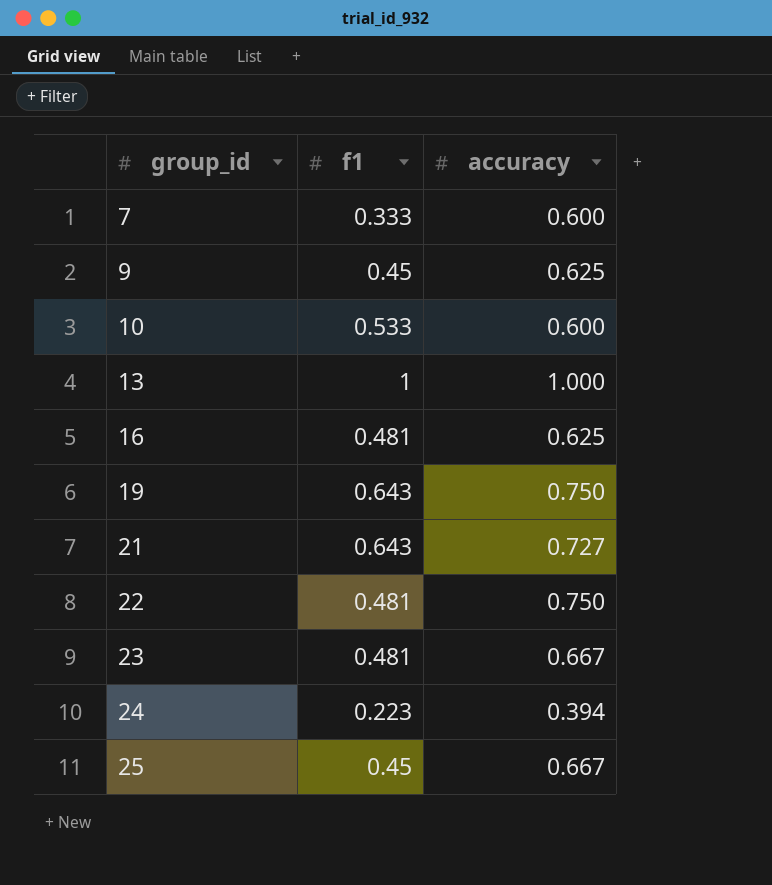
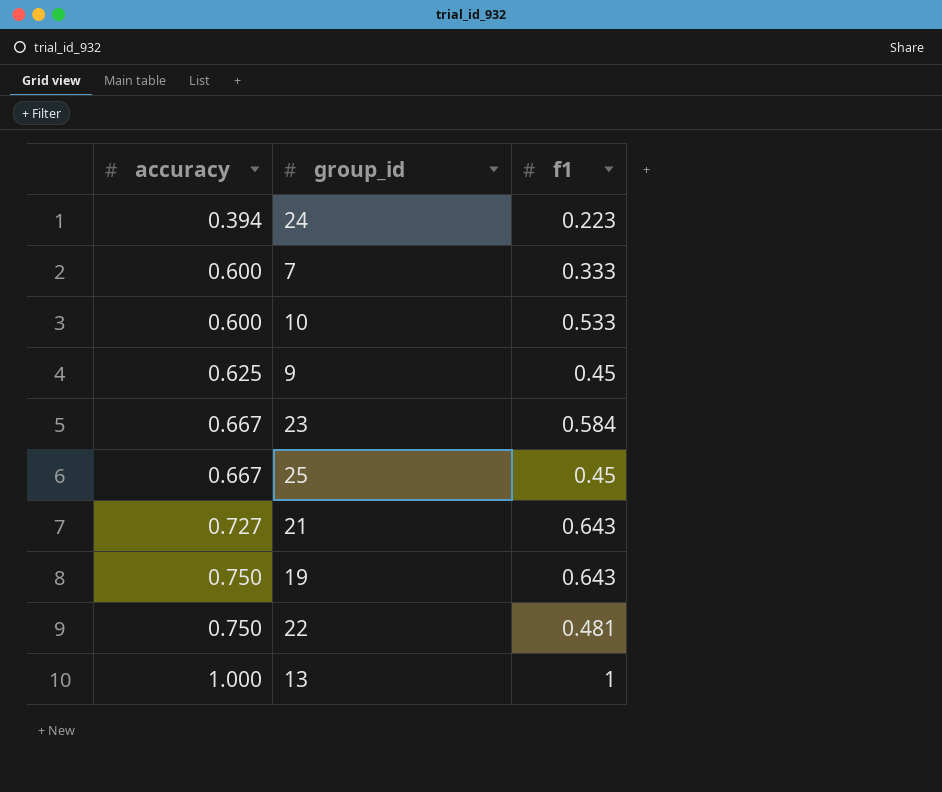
row order: group_id ascending -> accuracy ascending
column accuracy | position: 3 -> 1
row 16: 0.481 | 0.625 -> none
23 | f1: 0.481 -> 0.584

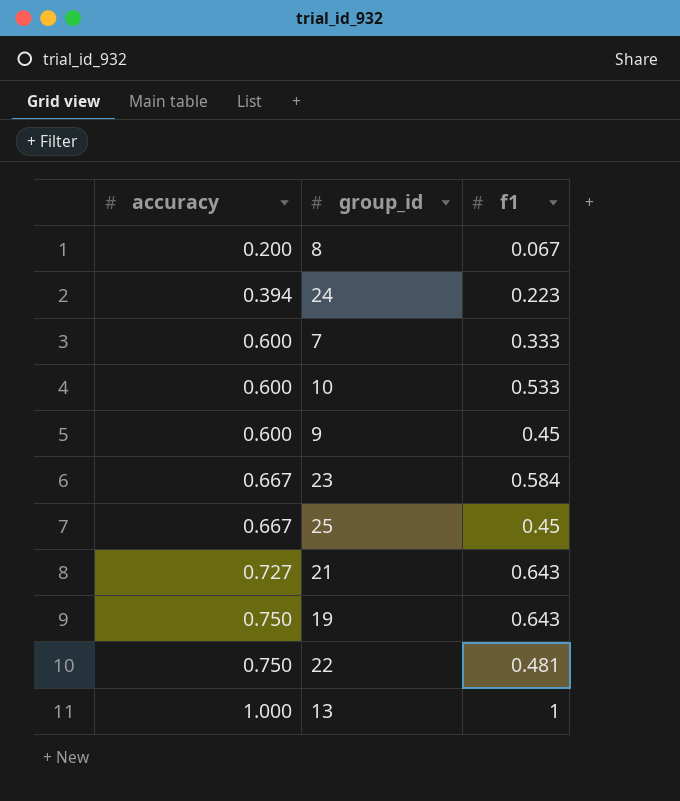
row 8: none -> 0.200 | 0.067
9 | accuracy: 0.625 -> 0.600

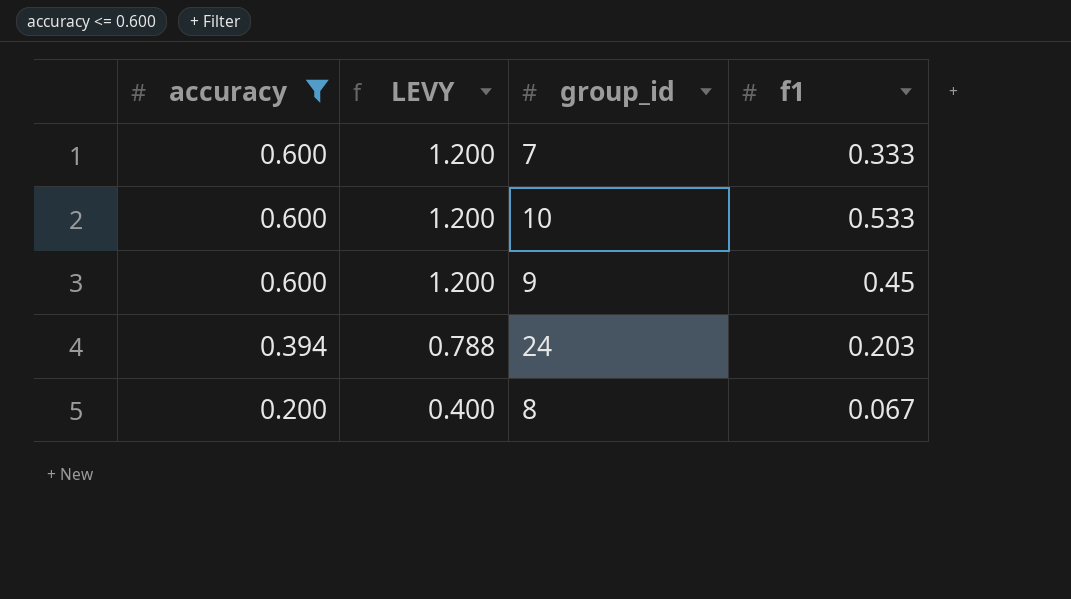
filter: none -> accuracy <= 0.600
row order: accuracy ascending -> accuracy descending
column LEVY | formula: none -> [accuracy] * 2
24 | f1: 0.223 -> 0.203

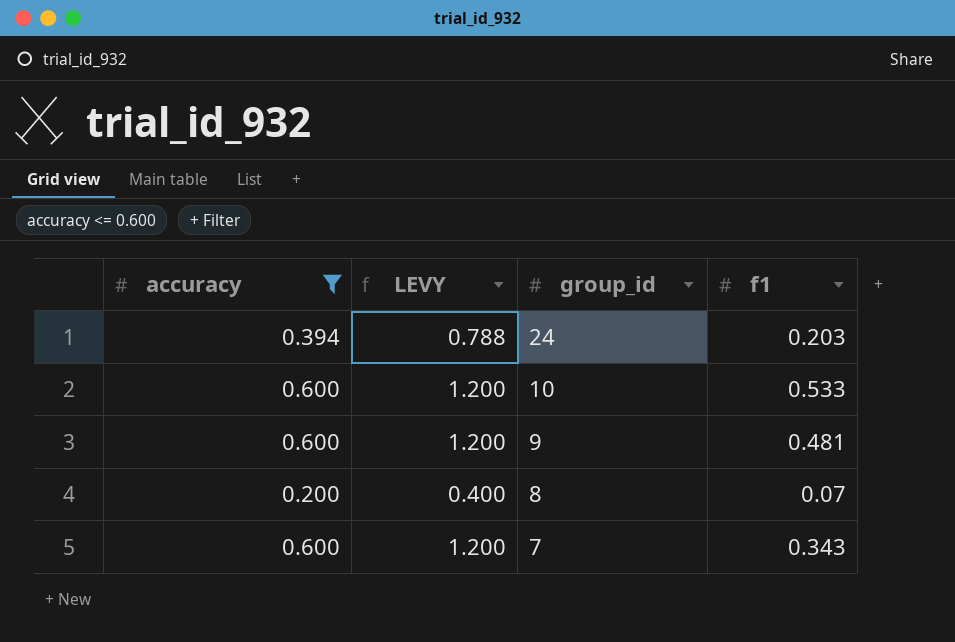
row order: accuracy descending -> group_id descending
9 | f1: 0.45 -> 0.481
8 | f1: 0.067 -> 0.07
7 | f1: 0.333 -> 0.343

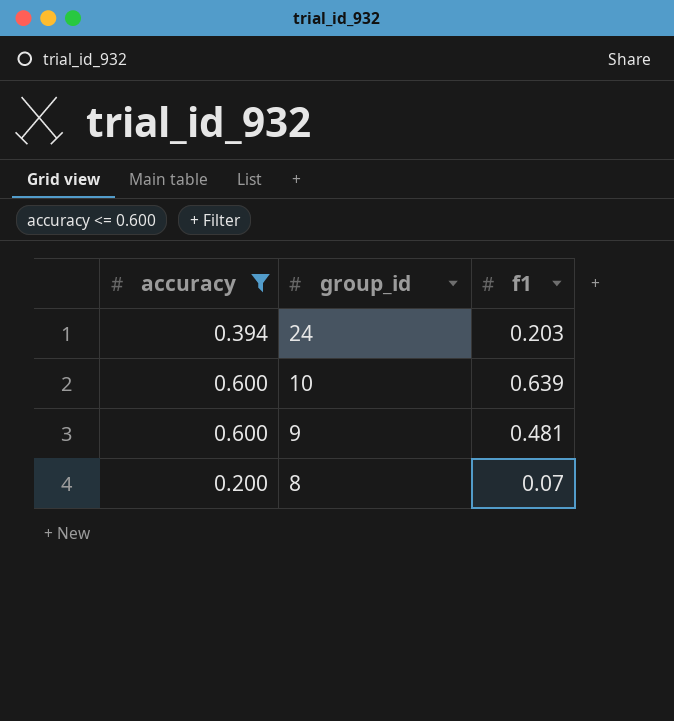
column LEVY | formula: [accuracy] * 2 -> none
row 7: 0.600 | 1.200 | 0.343 -> none
10 | f1: 0.533 -> 0.639

